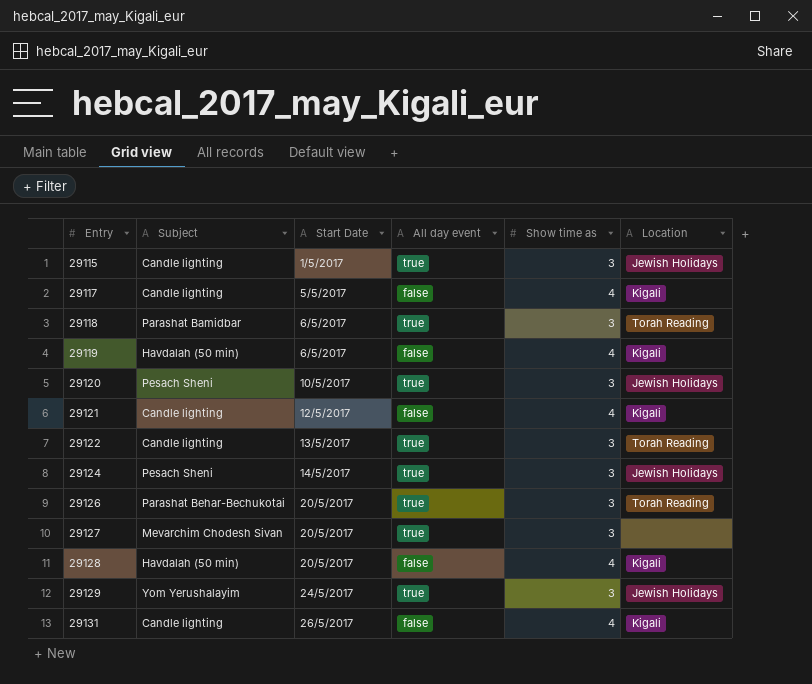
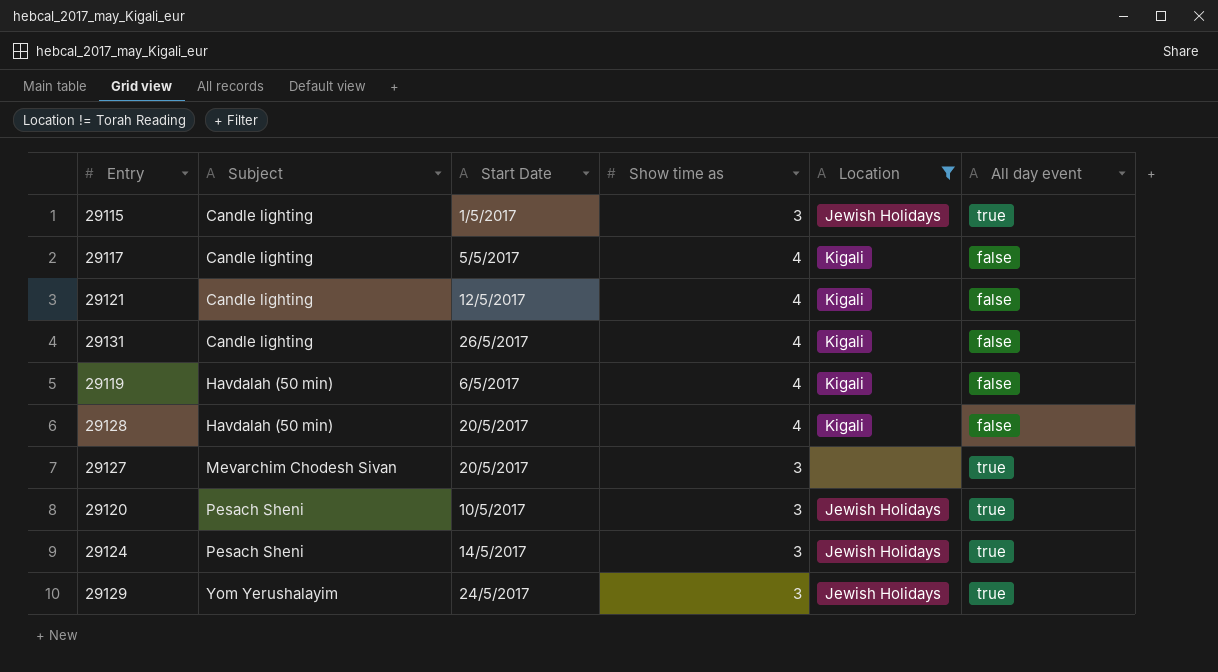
filter: none -> Location != Torah Reading
row order: Entry ascending -> Subject ascending
column All day event | position: 4 -> 6

